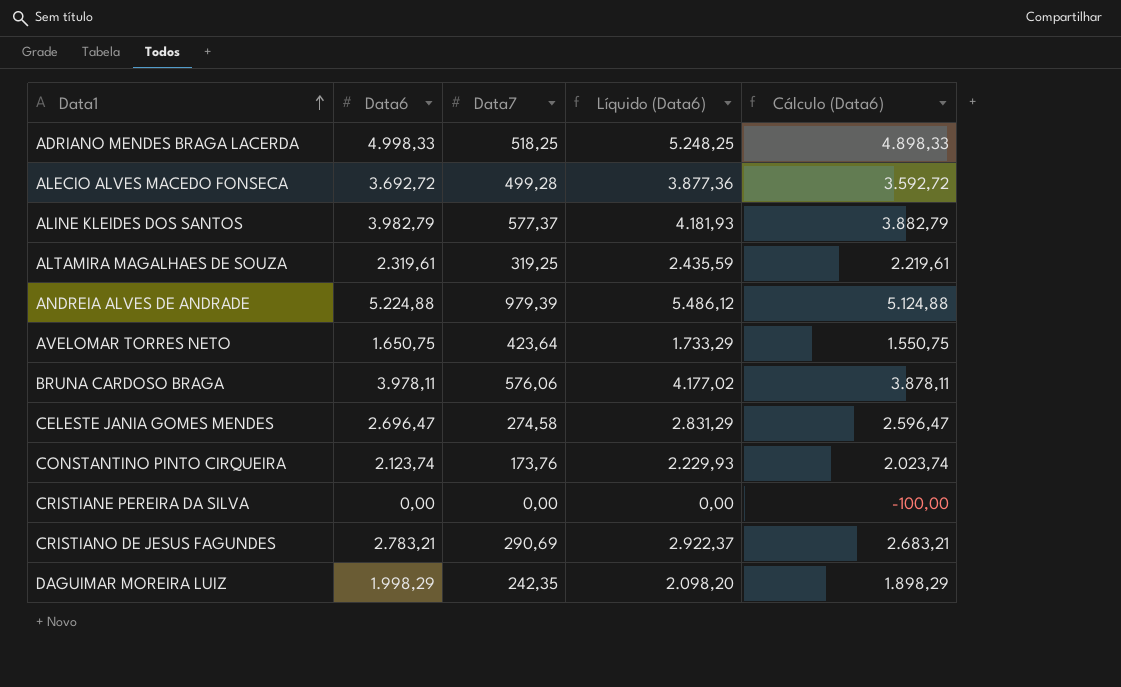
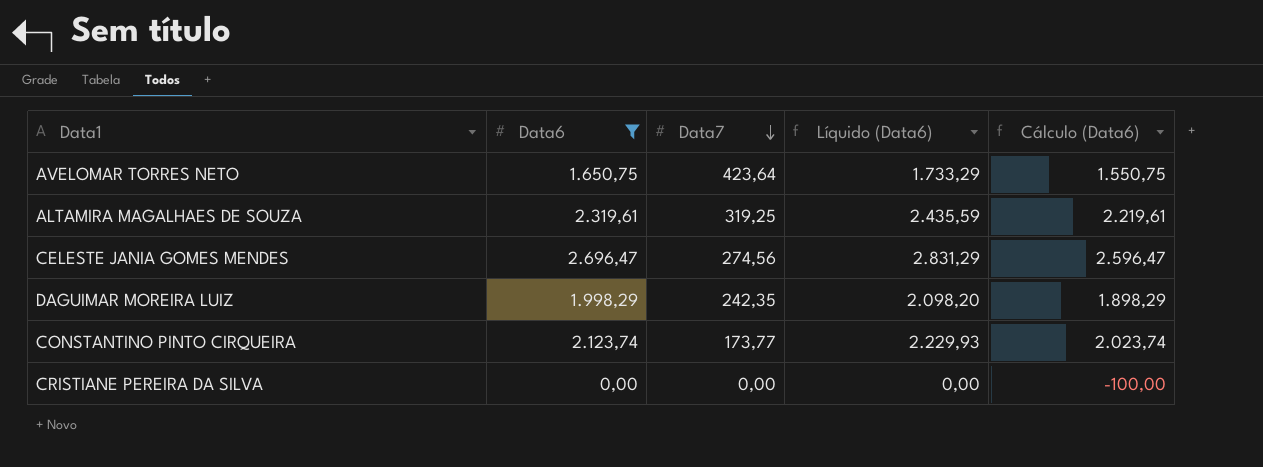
filter: none -> Data6 <= 2.696,47
row order: Data1 ascending -> Data7 descending
CELESTE JANIA GOMES MENDES | Data7: 274,58 -> 274,56
CONSTANTINO PINTO CIRQUEIRA | Data7: 173,76 -> 173,77

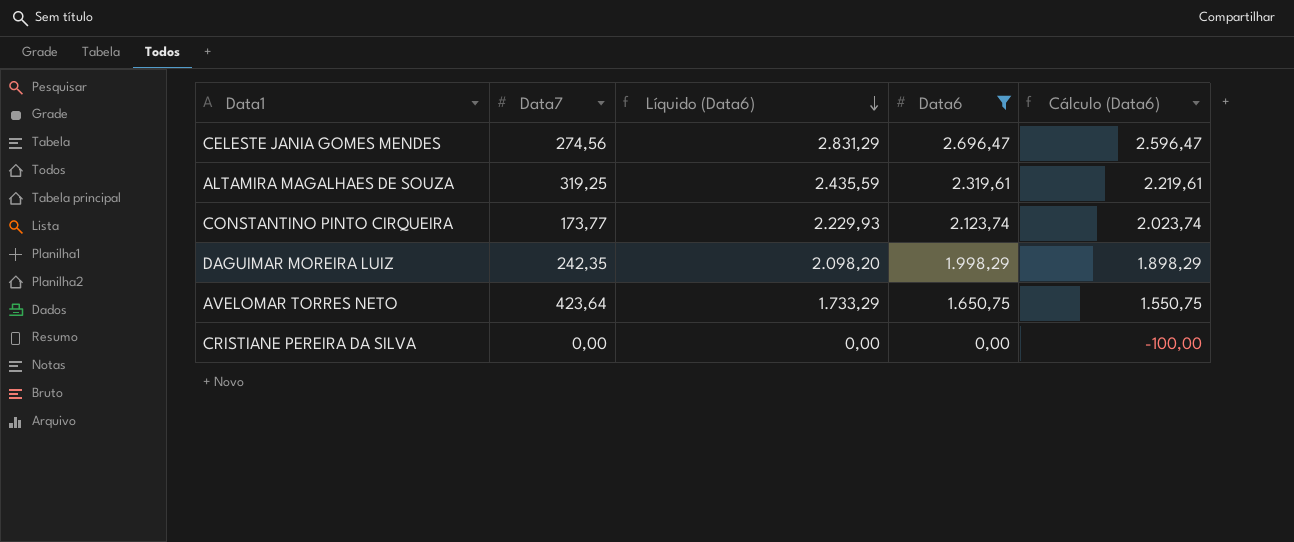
row order: Data7 descending -> Líquido (Data6) descending
column Data6 | position: 2 -> 4

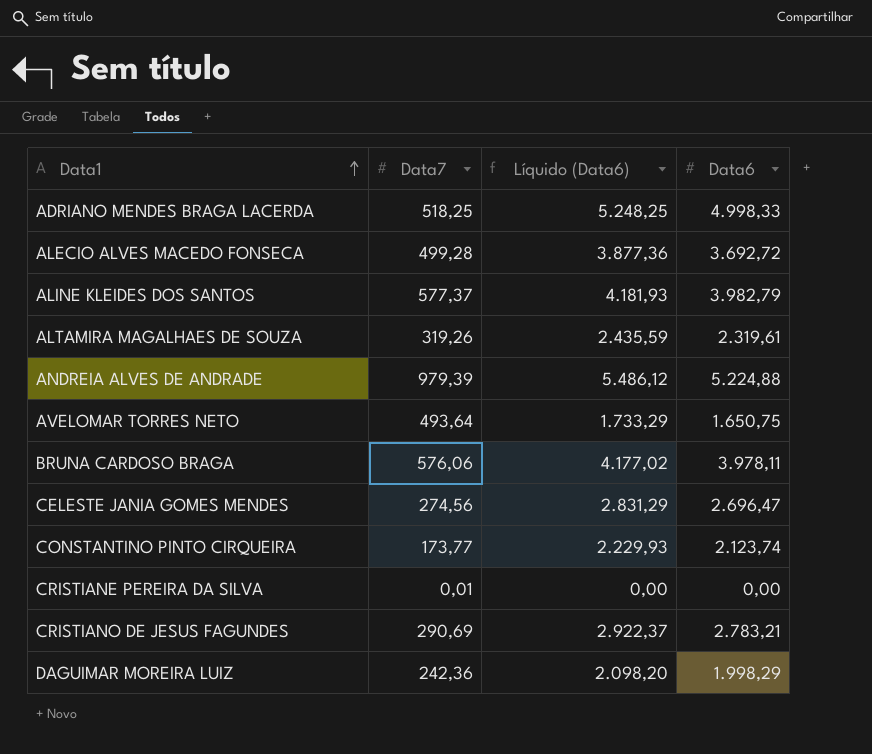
filter: Data6 <= 2.696,47 -> none
row order: Líquido (Data6) descending -> Data1 ascending
column Cálculo (Data6) | formula: [Data6] - 100 -> none
ALTAMIRA MAGALHAES DE SOUZA | Data7: 319,25 -> 319,26
AVELOMAR TORRES NETO | Data7: 423,64 -> 493,64
CRISTIANE PEREIRA DA SILVA | Data7: 0,00 -> 0,01
DAGUIMAR MOREIRA LUIZ | Data7: 242,35 -> 242,36

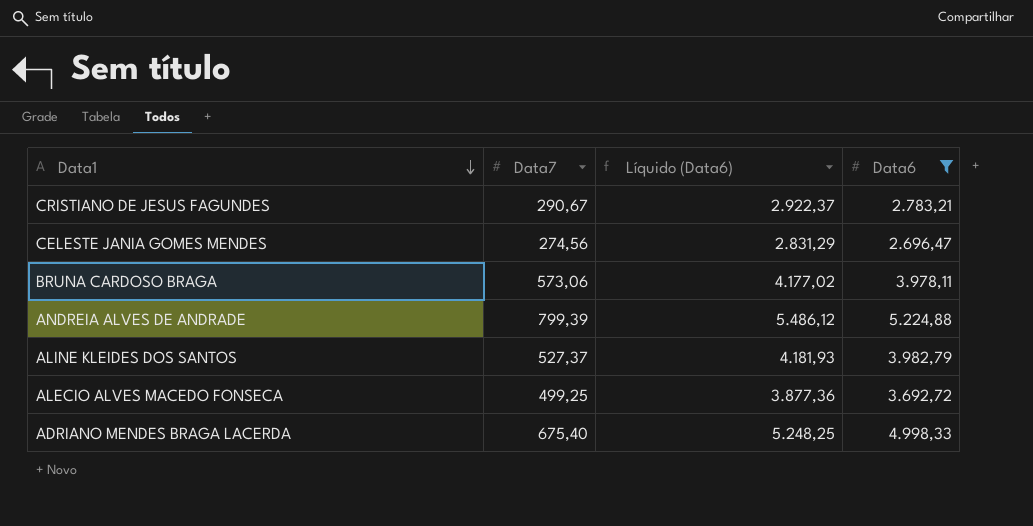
filter: none -> Data6 >= 2.696,47
row order: Data1 ascending -> Data1 descending
CRISTIANO DE JESUS FAGUNDES | Data7: 290,69 -> 290,67
BRUNA CARDOSO BRAGA | Data7: 576,06 -> 573,06
ANDREIA ALVES DE ANDRADE | Data7: 979,39 -> 799,39
ALINE KLEIDES DOS SANTOS | Data7: 577,37 -> 527,37
ALECIO ALVES MACEDO FONSECA | Data7: 499,28 -> 499,25
ADRIANO MENDES BRAGA LACERDA | Data7: 518,25 -> 675,40

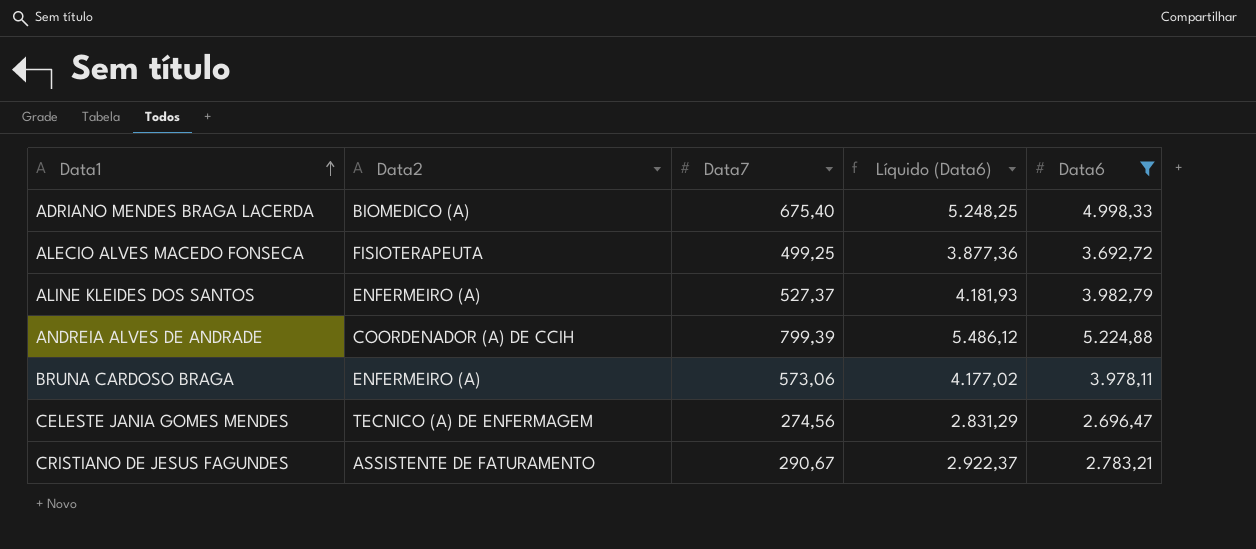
row order: Data1 descending -> Data1 ascending
column Data2 | position: none -> 2

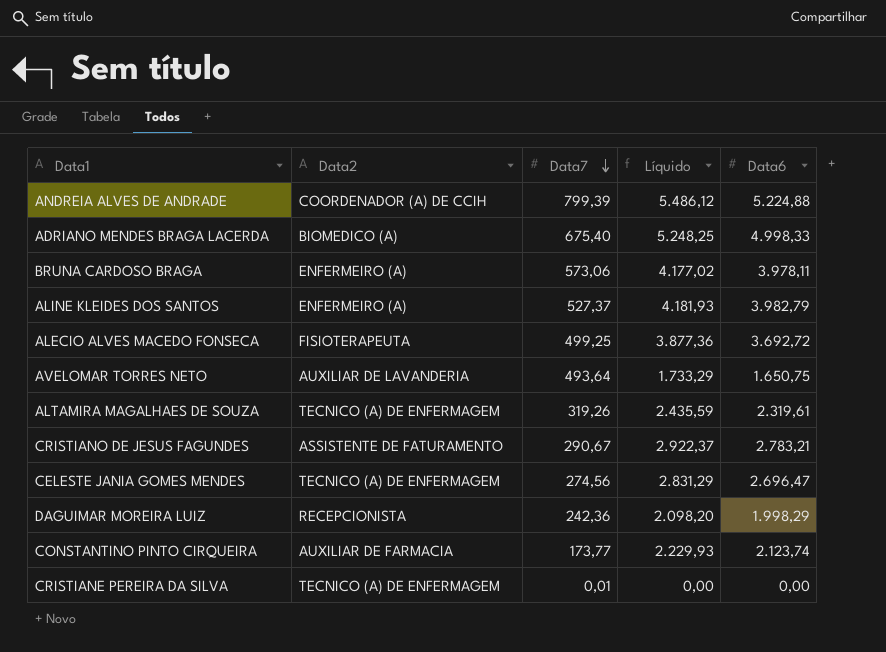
filter: Data6 >= 2.696,47 -> none
row order: Data1 ascending -> Data7 descending
column name: Líquido (Data6) -> Líquido

